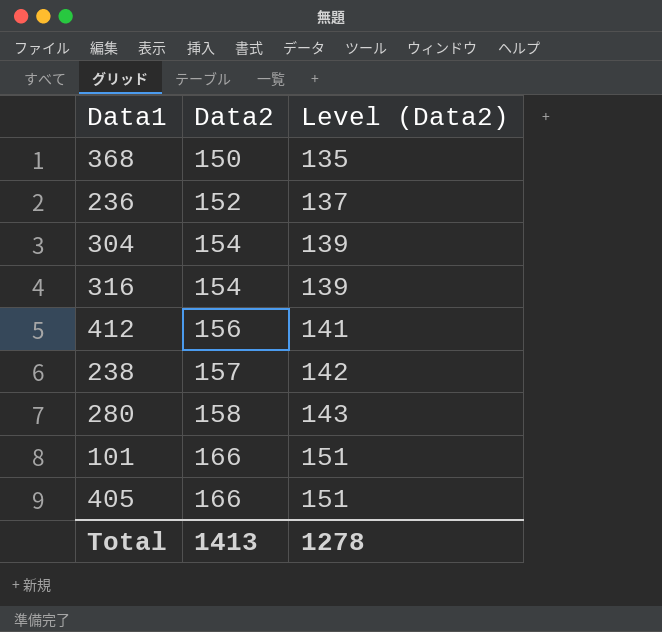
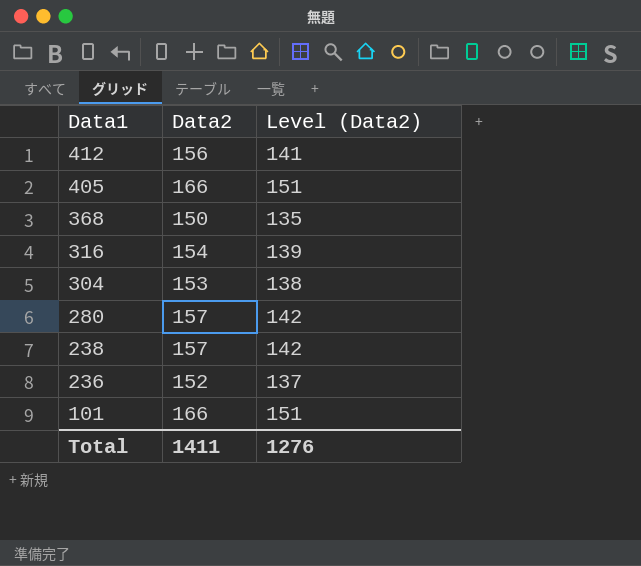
row order: Data2 ascending -> Data1 descending
304 | Data2: 154 -> 153
304 | Level (Data2): 139 -> 138
280 | Data2: 158 -> 157
280 | Level (Data2): 143 -> 142
Total | Data2: 1413 -> 1411
Total | Level (Data2): 1278 -> 1276

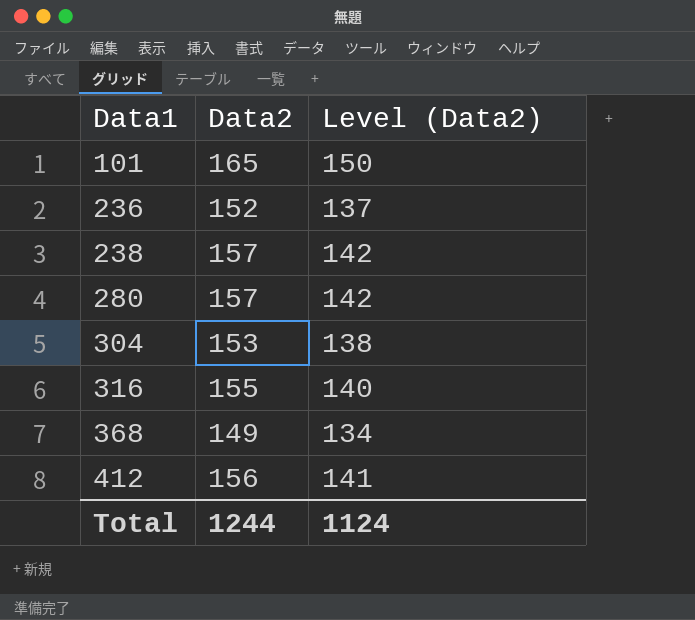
row order: Data1 descending -> Data1 ascending
row 405: 166 | 151 -> none
101 | Data2: 166 -> 165
101 | Level (Data2): 151 -> 150
316 | Data2: 154 -> 155
316 | Level (Data2): 139 -> 140
368 | Data2: 150 -> 149
368 | Level (Data2): 135 -> 134
Total | Data2: 1411 -> 1244
Total | Level (Data2): 1276 -> 1124

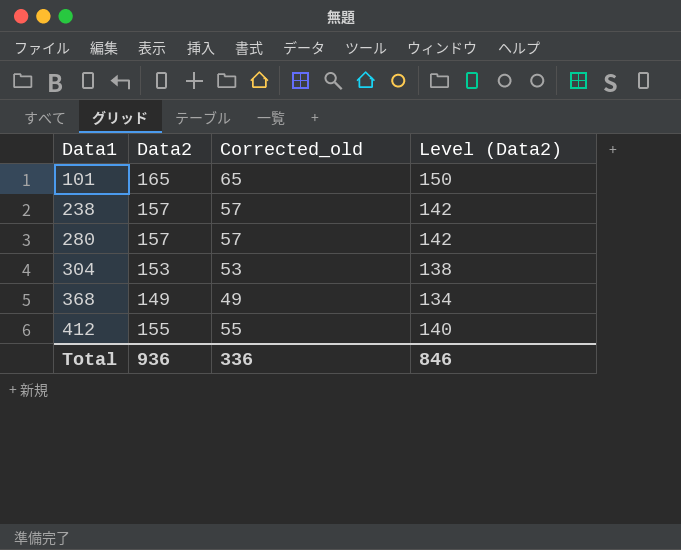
column Corrected_old | formula: none -> [Data2] - 100
row 236: 152 | 137 -> none
row 316: 155 | 140 -> none
412 | Data2: 156 -> 155
412 | Level (Data2): 141 -> 140
Total | Data2: 1244 -> 936
Total | Level (Data2): 1124 -> 846

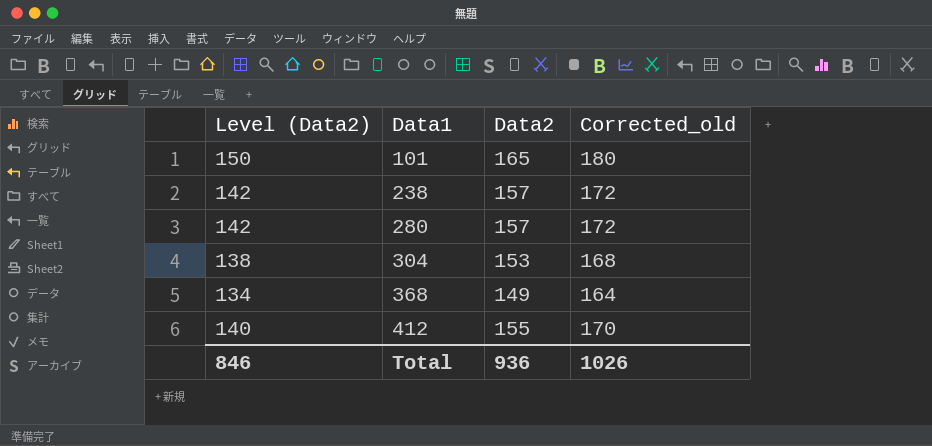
column Level (Data2) | position: 4 -> 1
column Corrected_old | formula: [Data2] - 100 -> [Data2] + 15
Total | Corrected_old: 336 -> 1026

